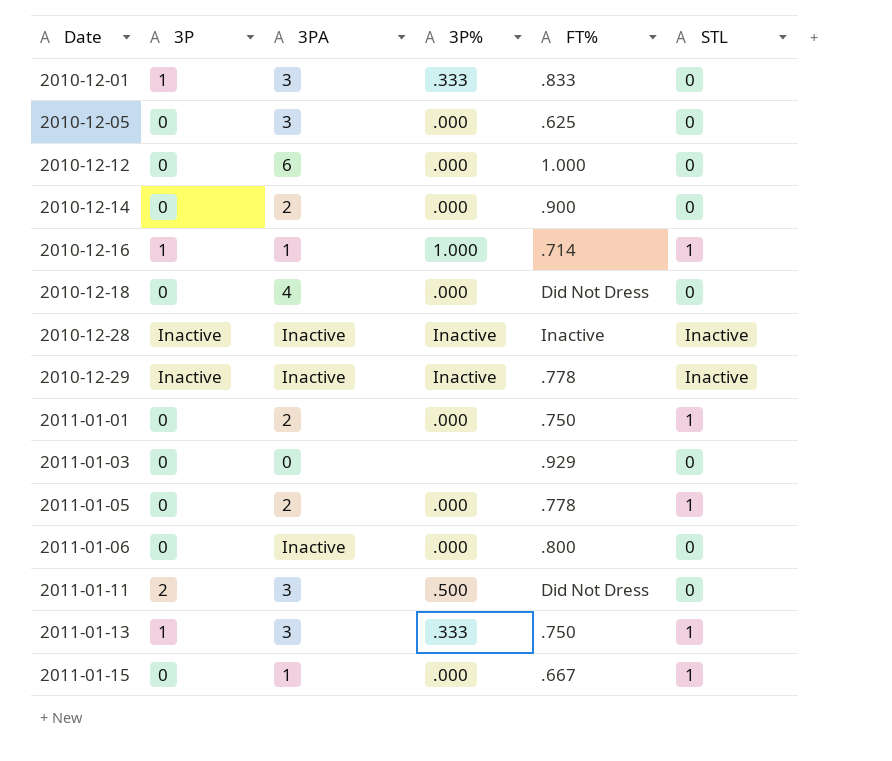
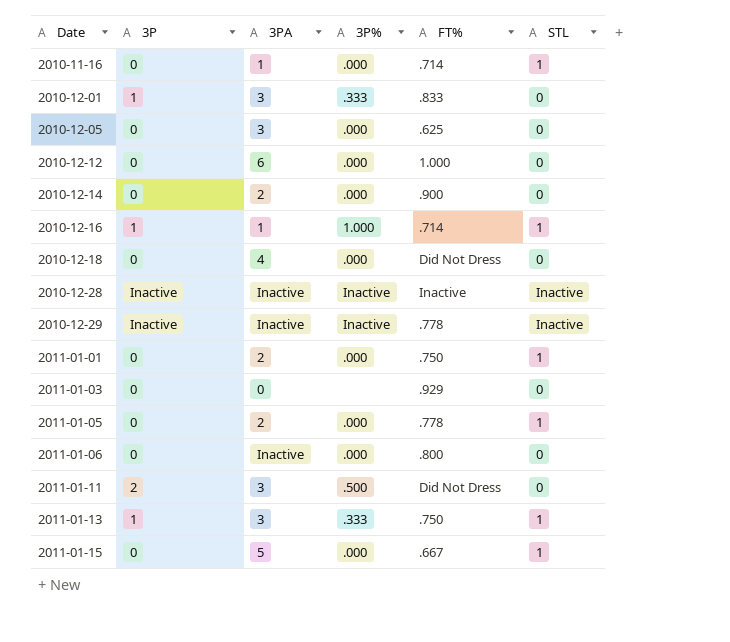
row 2010-11-16: none -> 0 | 1 | .000 | .714 | 1
2011-01-15 | 3PA: 1 -> 5

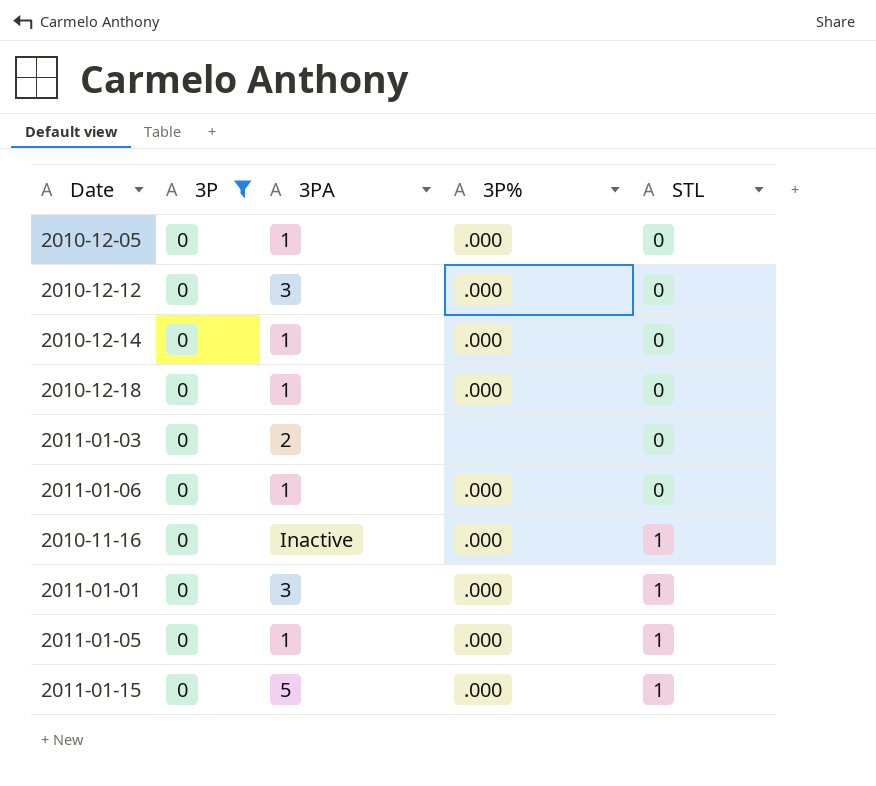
filter: none -> 3P = 0
row order: Date ascending -> STL ascending
column FT% | position: 5 -> none
2010-12-05 | 3PA: 3 -> 1
2010-12-12 | 3PA: 6 -> 3
2010-12-14 | 3PA: 2 -> 1
2010-12-18 | 3PA: 4 -> 1
2011-01-03 | 3PA: 0 -> 2
2011-01-06 | 3PA: Inactive -> 1
2010-11-16 | 3PA: 1 -> Inactive
2011-01-01 | 3PA: 2 -> 3
2011-01-05 | 3PA: 2 -> 1

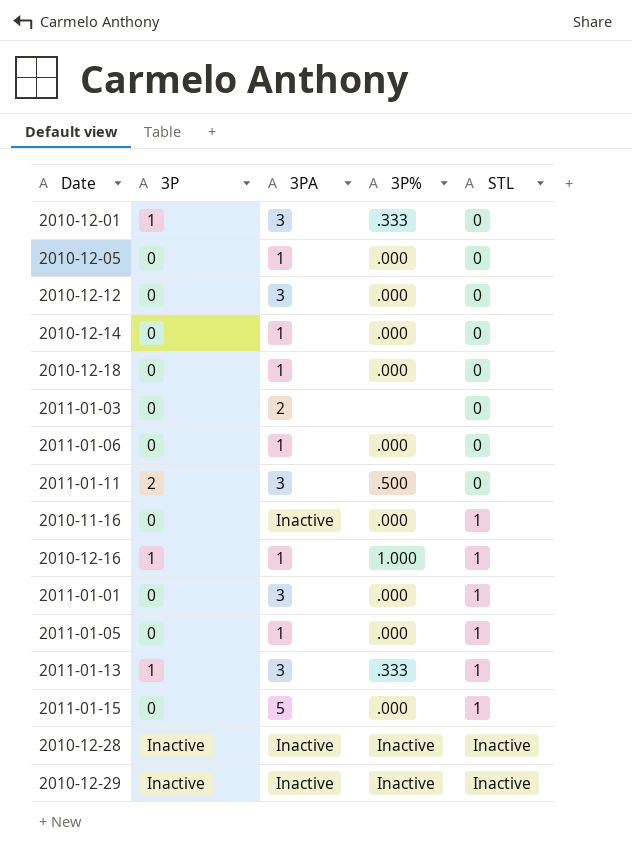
filter: 3P = 0 -> none

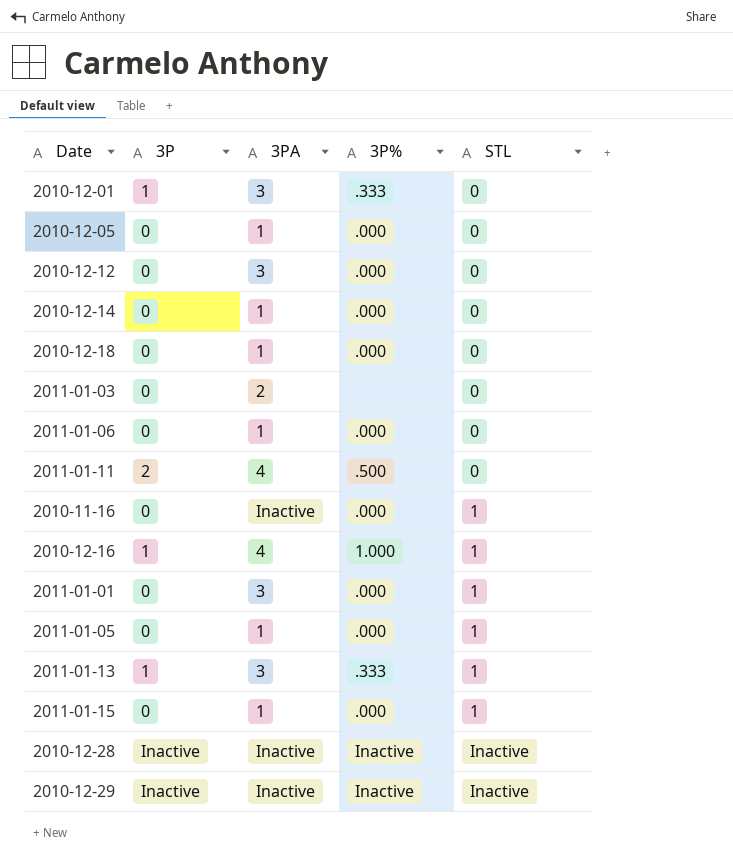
2011-01-11 | 3PA: 3 -> 4
2010-12-16 | 3PA: 1 -> 4
2011-01-15 | 3PA: 5 -> 1

